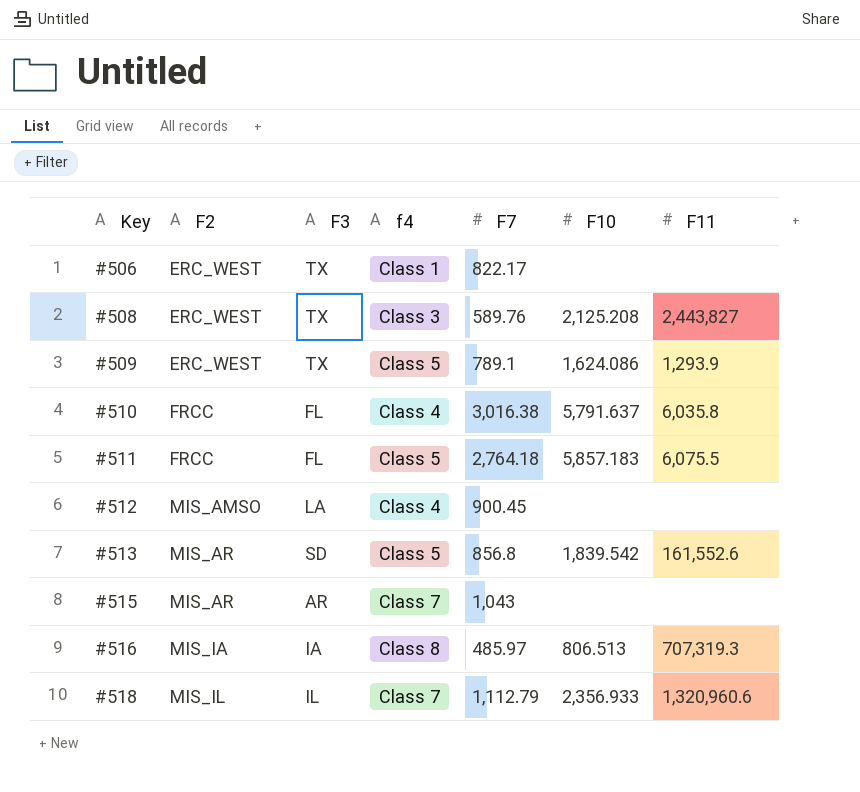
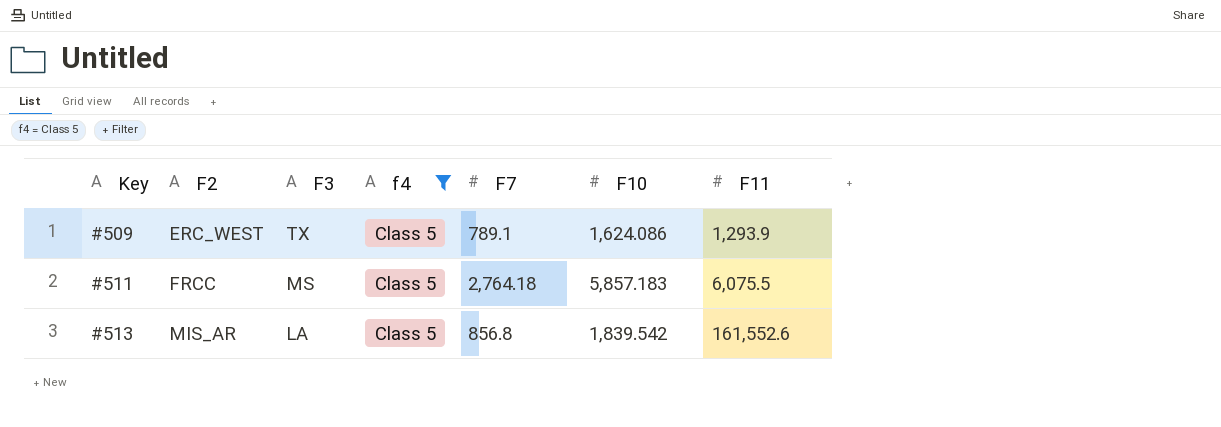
filter: none -> f4 = Class 5
#511 | F3: FL -> MS
#513 | F3: SD -> LA

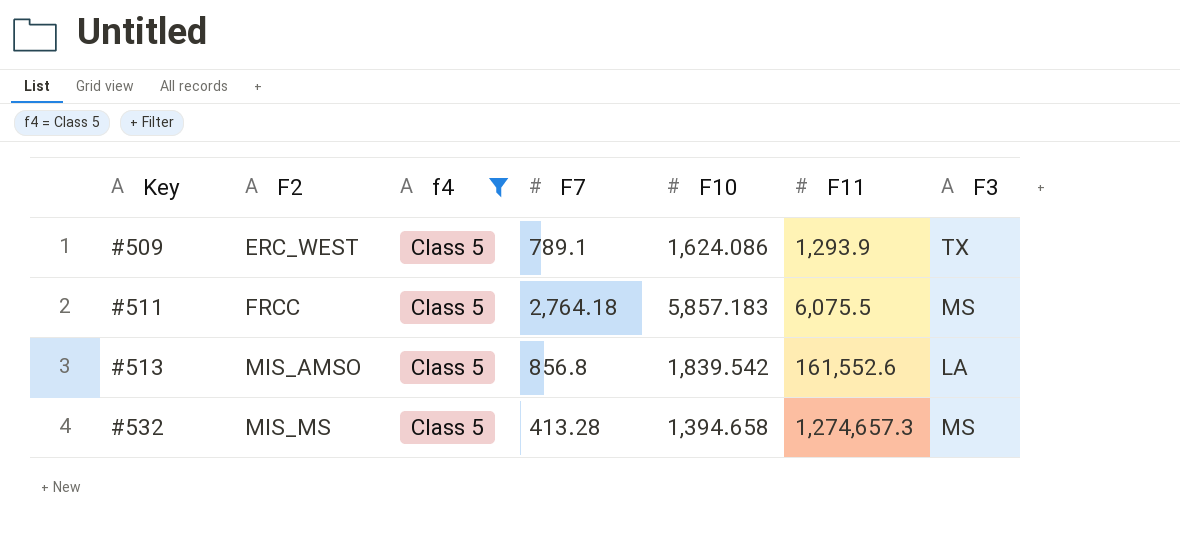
column F3 | position: 3 -> 7
#513 | F2: MIS_AR -> MIS_AMSO
row #532: none -> MIS_MS | Class 5 | 413.28 | 1,394.658 | 1,274,657.3 | MS

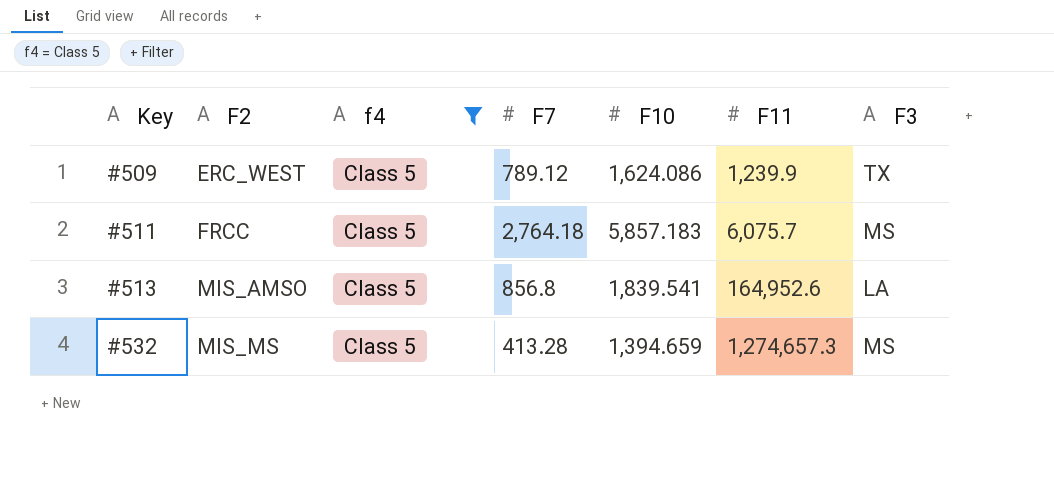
#509 | F7: 789.1 -> 789.12
#509 | F11: 1,293.9 -> 1,239.9
#511 | F11: 6,075.5 -> 6,075.7
#513 | F10: 1,839.542 -> 1,839.541
#513 | F11: 161,552.6 -> 164,952.6
#532 | F10: 1,394.658 -> 1,394.659

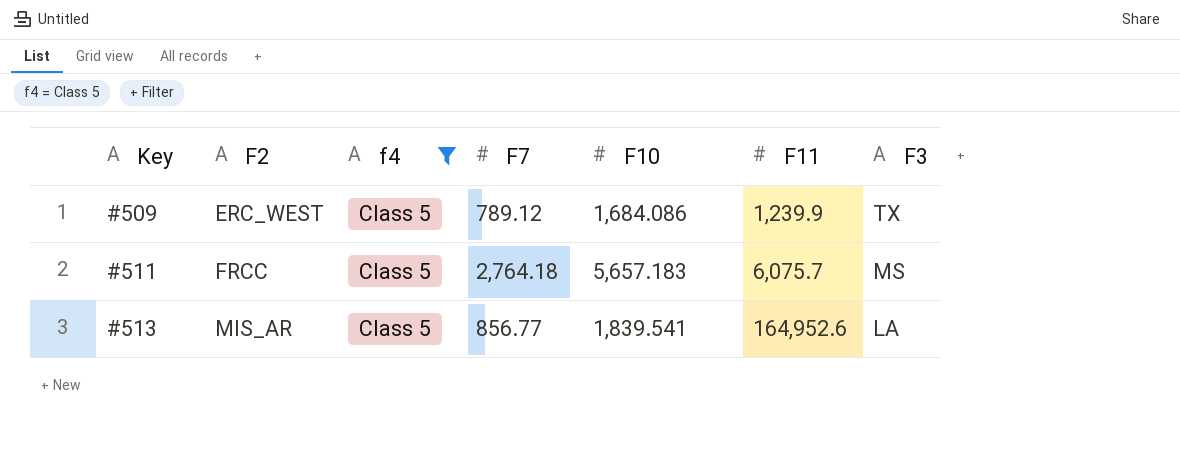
row #532: MIS_MS | Class 5 | 413.28 | 1,394.659 | 1,274,657.3 | MS -> none
#509 | F10: 1,624.086 -> 1,684.086
#511 | F10: 5,857.183 -> 5,657.183
#513 | F2: MIS_AMSO -> MIS_AR
#513 | F7: 856.8 -> 856.77

